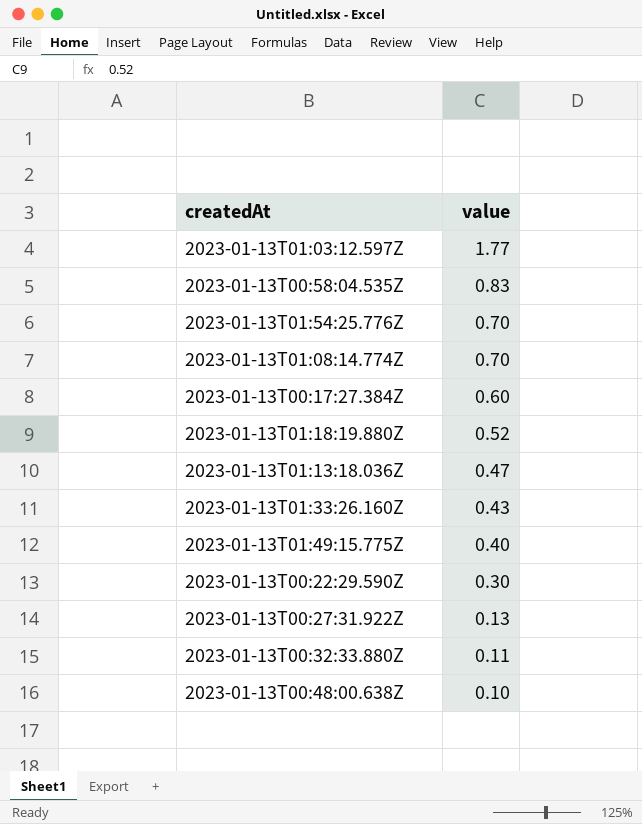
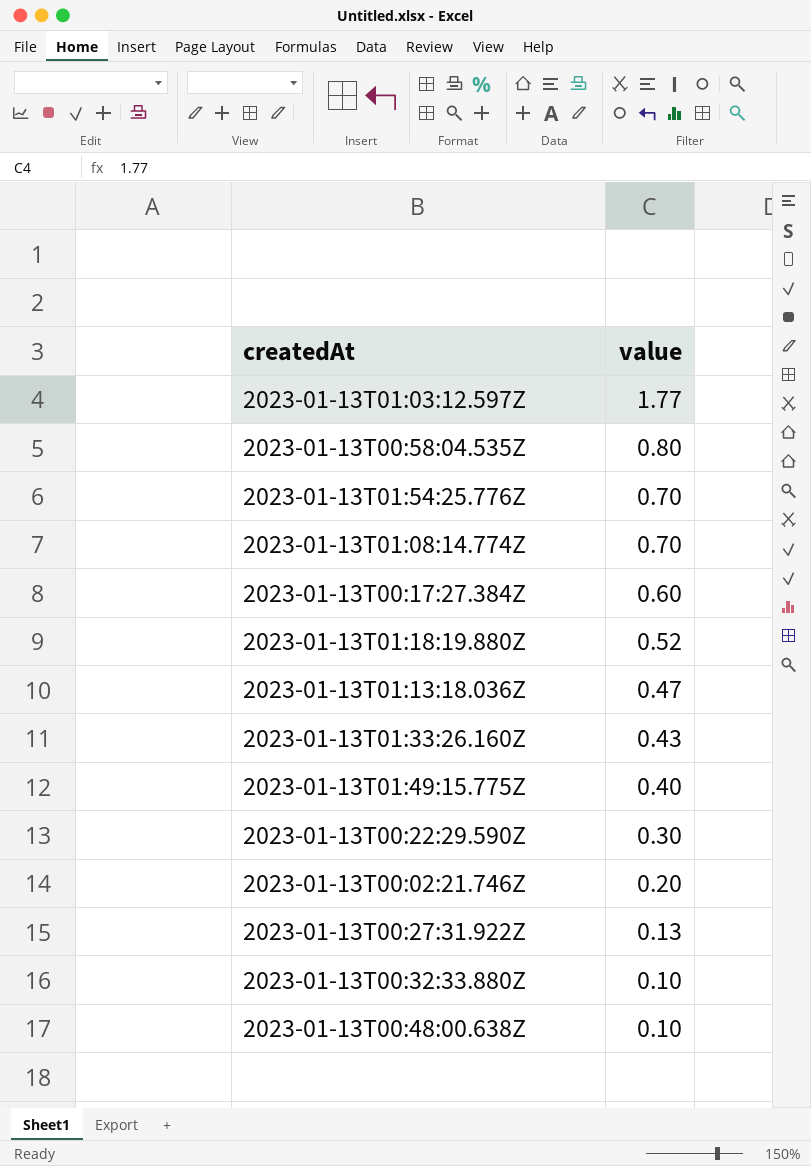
2023-01-13T00:58:04.535Z | value: 0.83 -> 0.80
row 2023-01-13T00:02:21.746Z: none -> 0.20
2023-01-13T00:32:33.880Z | value: 0.11 -> 0.10

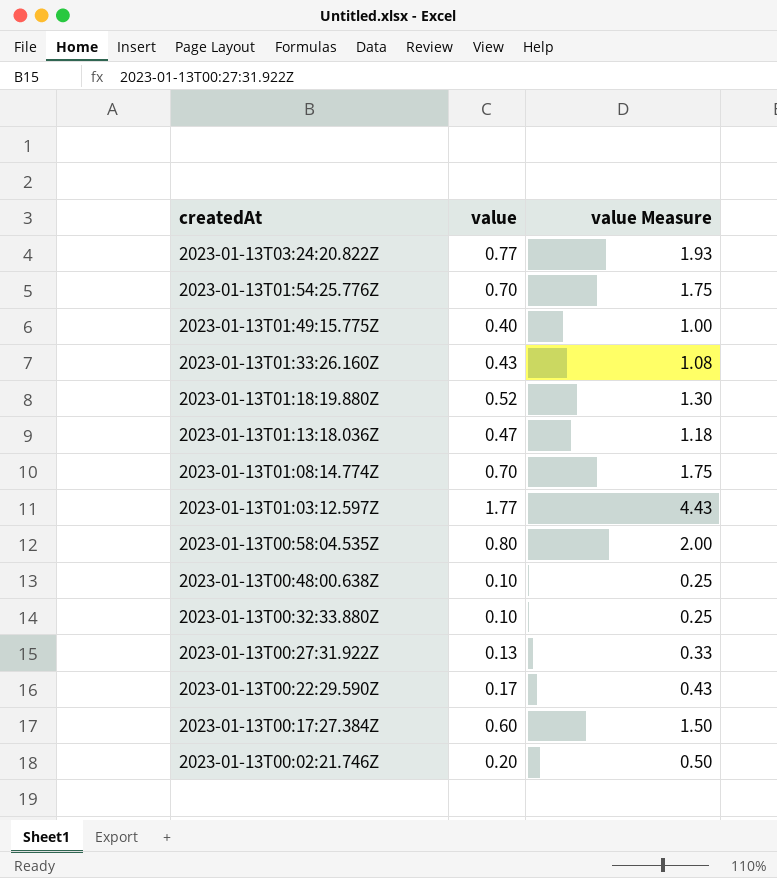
row order: value descending -> createdAt descending
column value Measure | formula: none -> [value] * 2.5
row 2023-01-13T03:24:20.822Z: none -> 0.77 | 1.93
2023-01-13T00:22:29.590Z | value: 0.30 -> 0.17

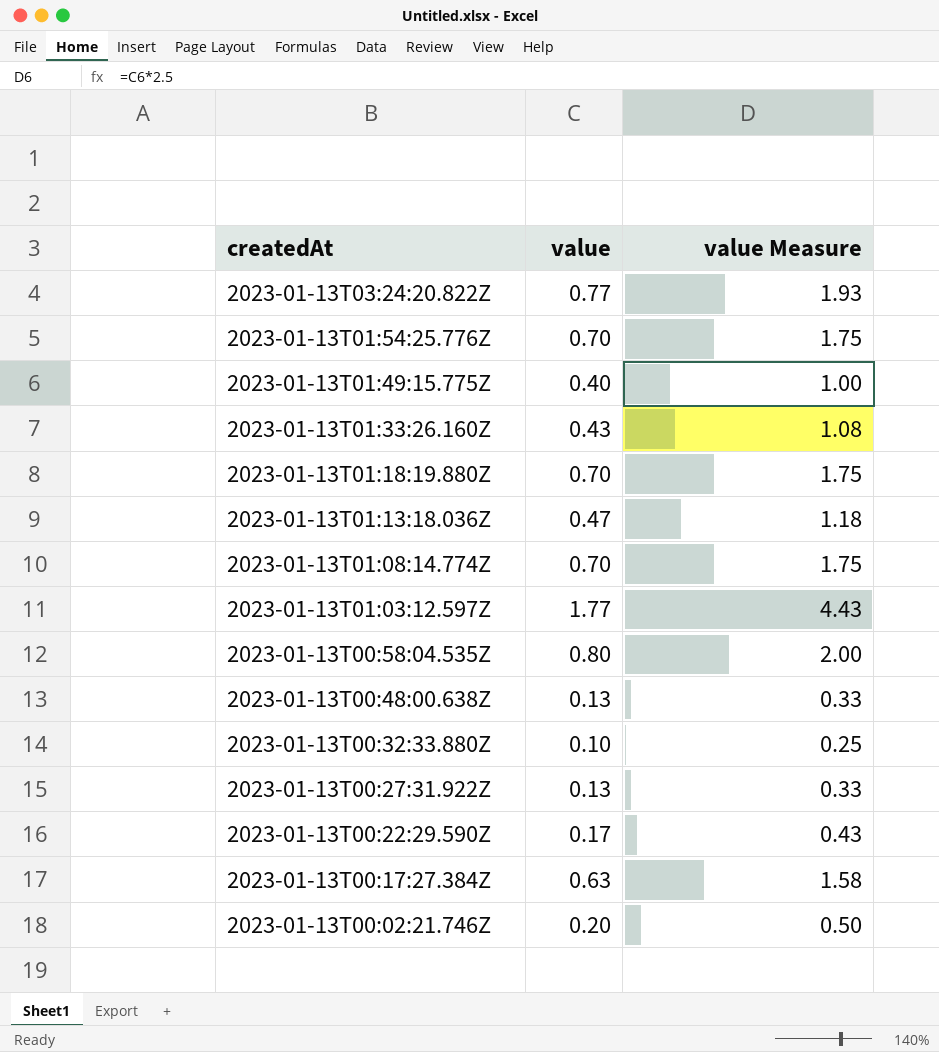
2023-01-13T01:18:19.880Z | value: 0.52 -> 0.70
2023-01-13T01:18:19.880Z | value Measure: 1.30 -> 1.75
2023-01-13T00:48:00.638Z | value: 0.10 -> 0.13
2023-01-13T00:48:00.638Z | value Measure: 0.25 -> 0.33
2023-01-13T00:17:27.384Z | value: 0.60 -> 0.63
2023-01-13T00:17:27.384Z | value Measure: 1.50 -> 1.58

